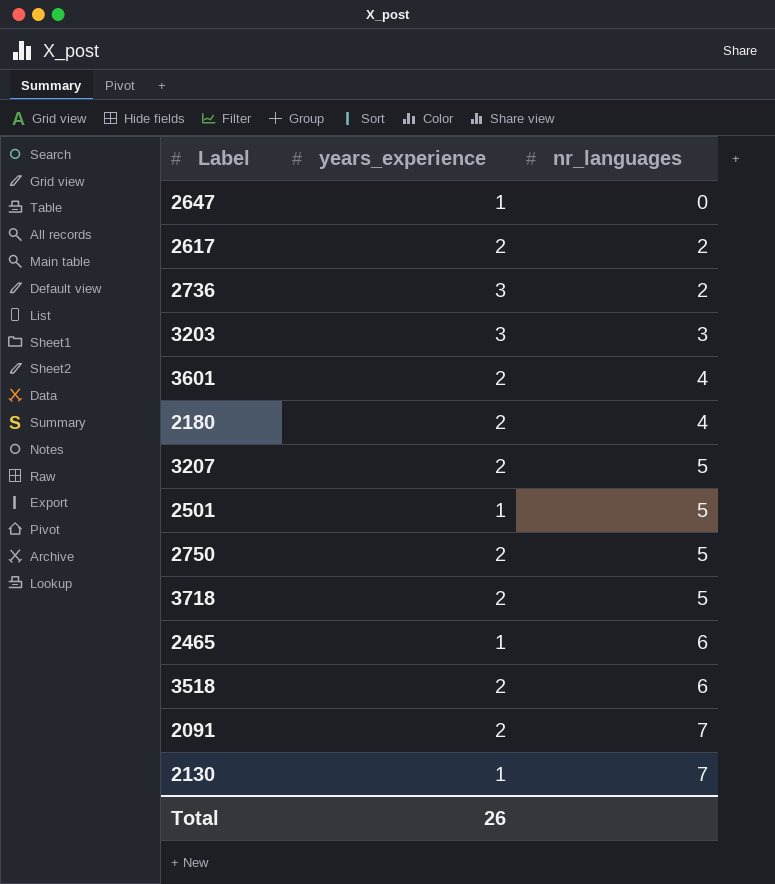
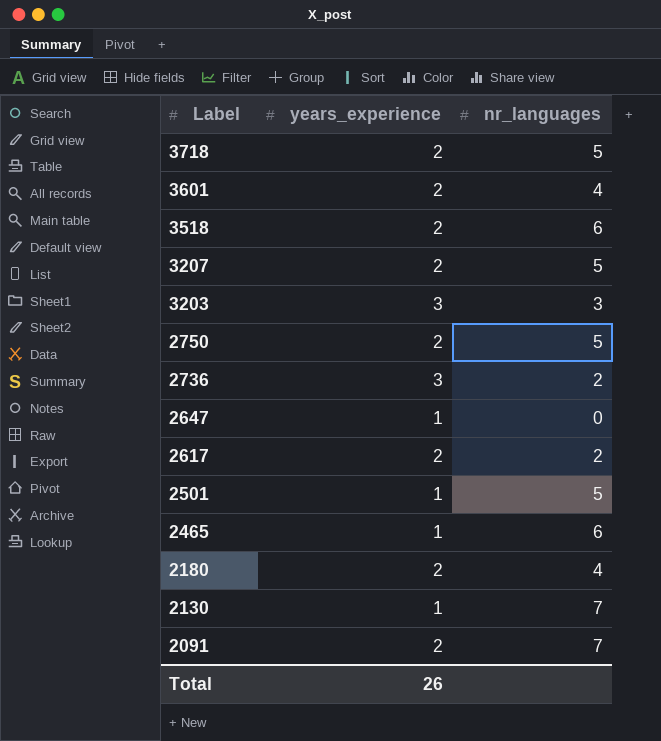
row order: nr_languages ascending -> Label descending

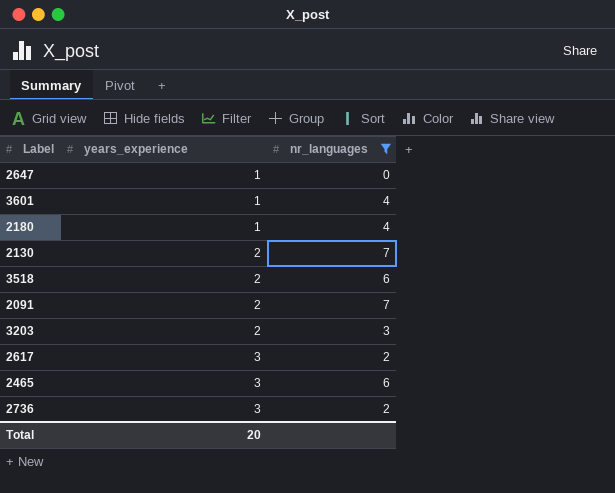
filter: none -> nr_languages != 5
row order: Label descending -> years_experience ascending
3601 | years_experience: 2 -> 1
2180 | years_experience: 2 -> 1
2130 | years_experience: 1 -> 2
3203 | years_experience: 3 -> 2
2617 | years_experience: 2 -> 3
2465 | years_experience: 1 -> 3
Total | years_experience: 26 -> 20

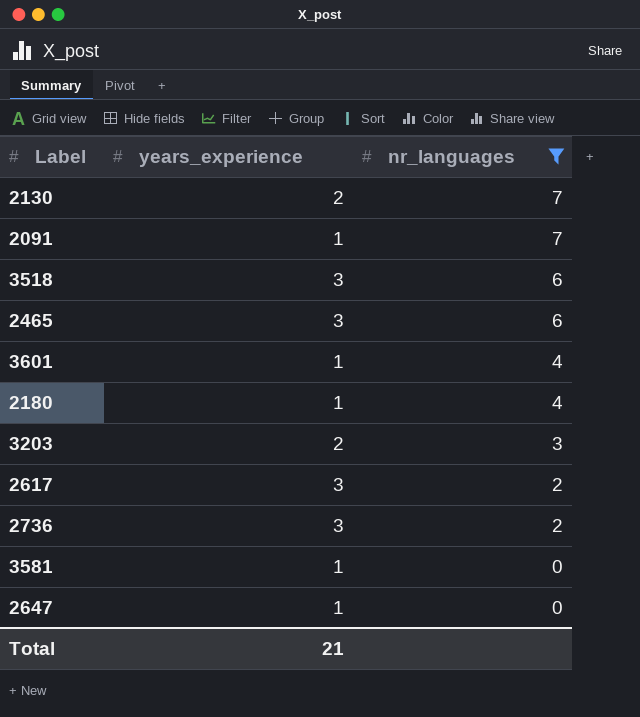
row order: years_experience ascending -> nr_languages descending
2091 | years_experience: 2 -> 1
3518 | years_experience: 2 -> 3
row 3581: none -> 1 | 0
Total | years_experience: 20 -> 21

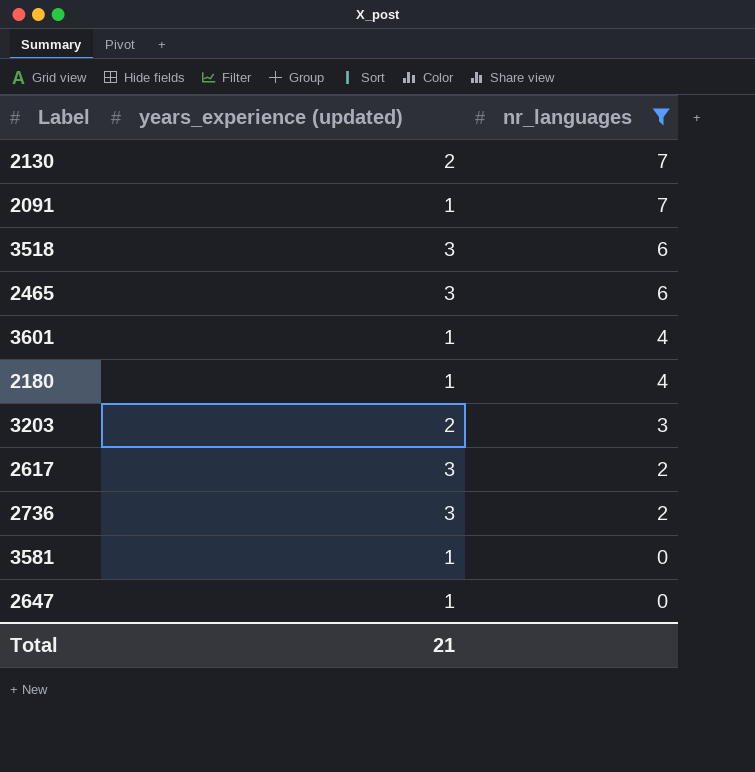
column name: years_experience -> years_experience (updated)

